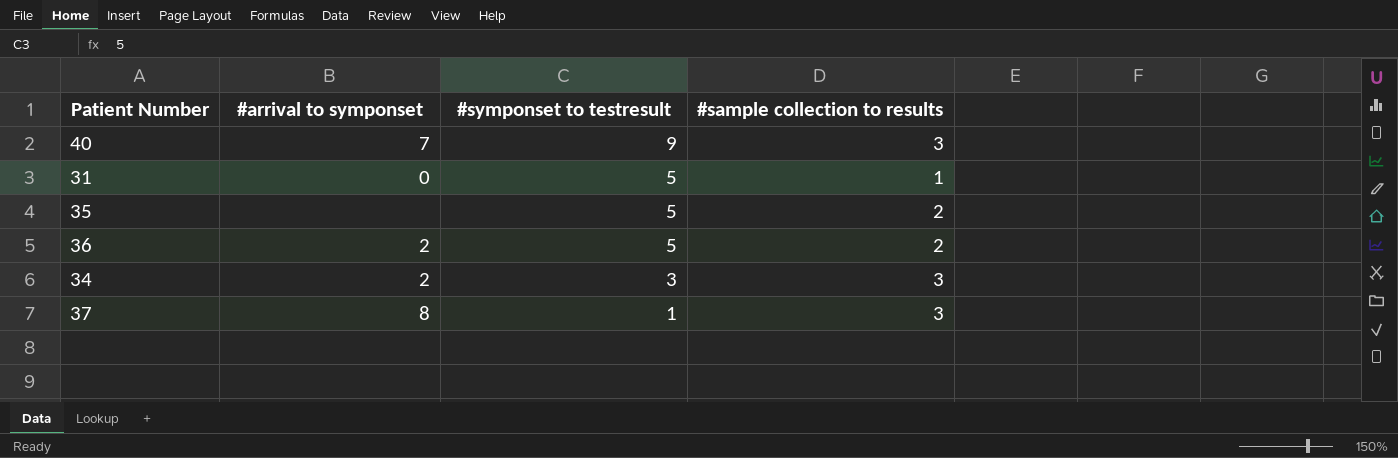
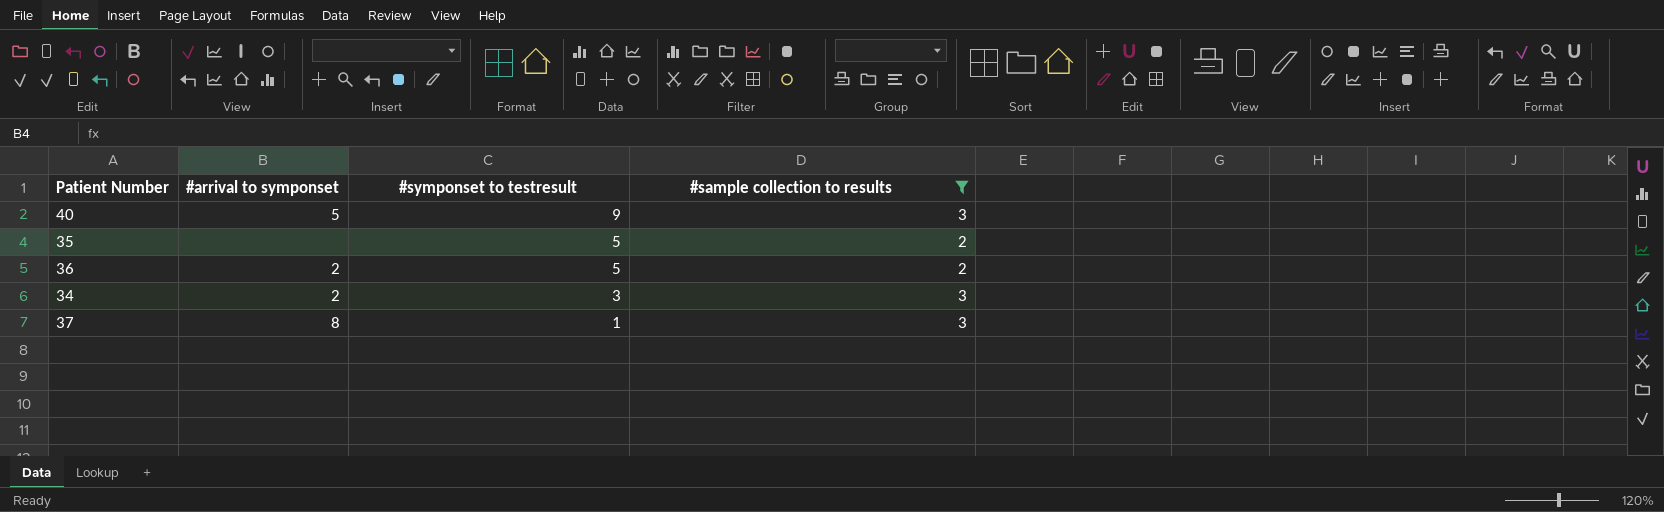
filter: none -> #sample collection to results != 1
40 | #arrival to symponset: 7 -> 5

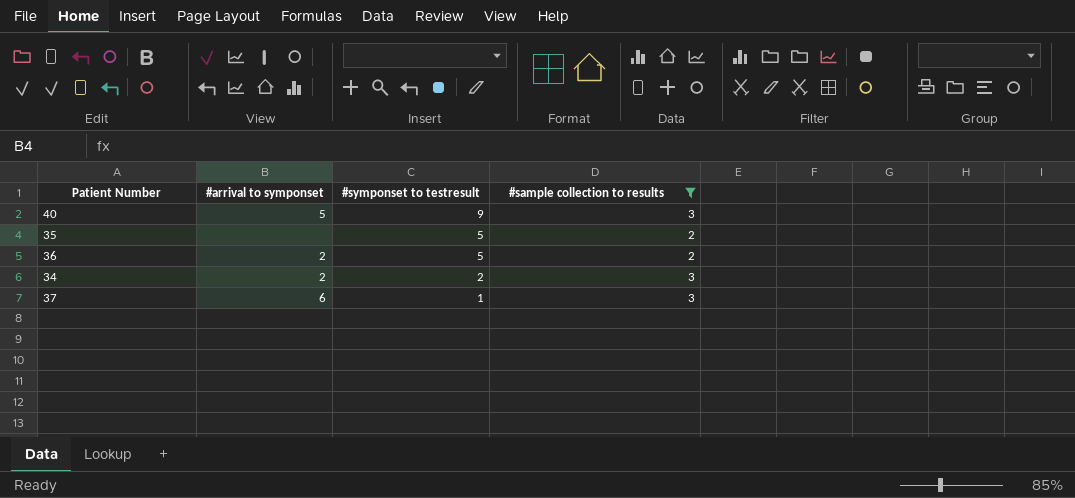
34 | #symponset to testresult: 3 -> 2
37 | #arrival to symponset: 8 -> 6

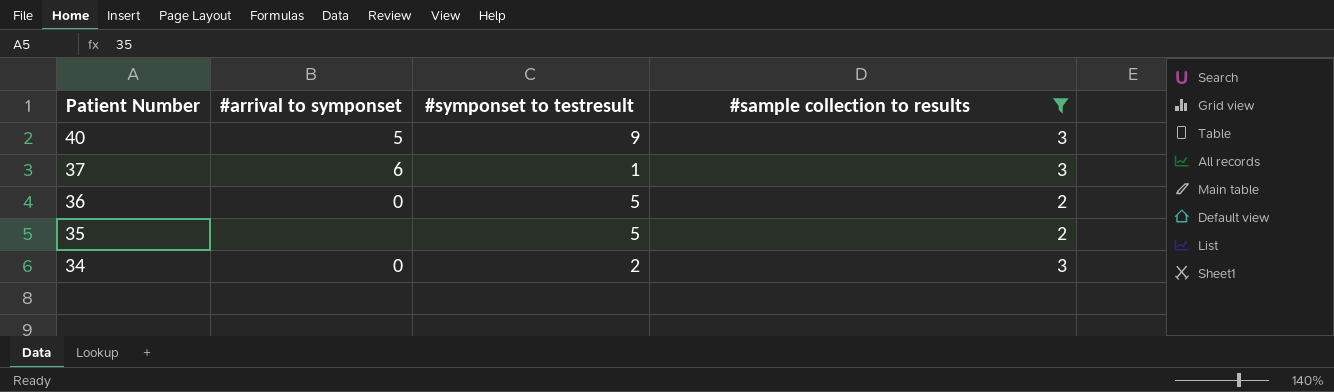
row order: #symponset to testresult descending -> Patient Number descending
36 | #arrival to symponset: 2 -> 0
34 | #arrival to symponset: 2 -> 0

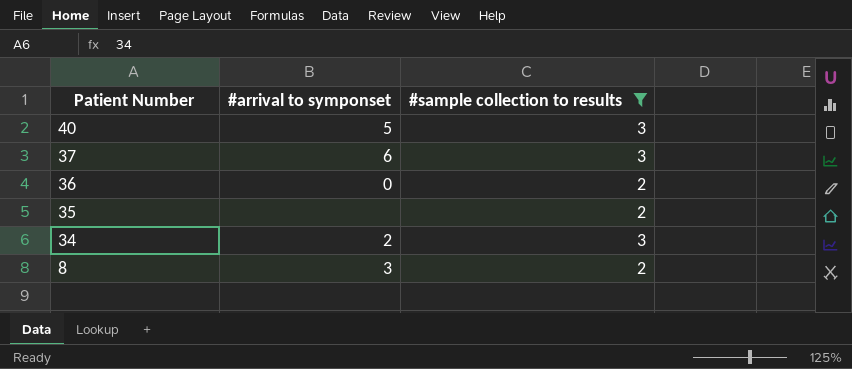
column #symponset to testresult | position: 3 -> none
34 | #arrival to symponset: 0 -> 2
row 8: none -> 3 | 2

